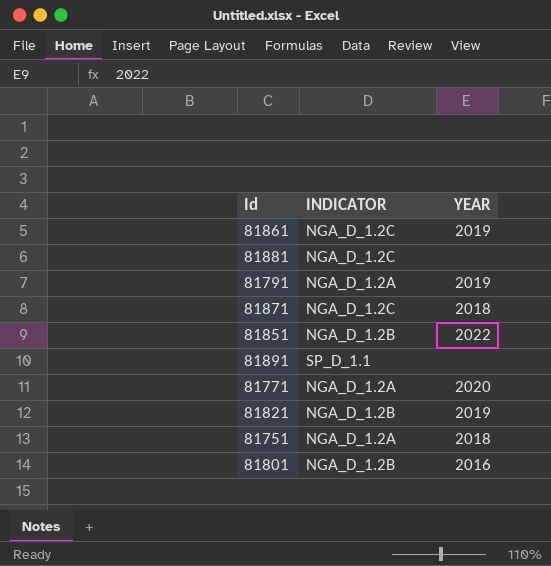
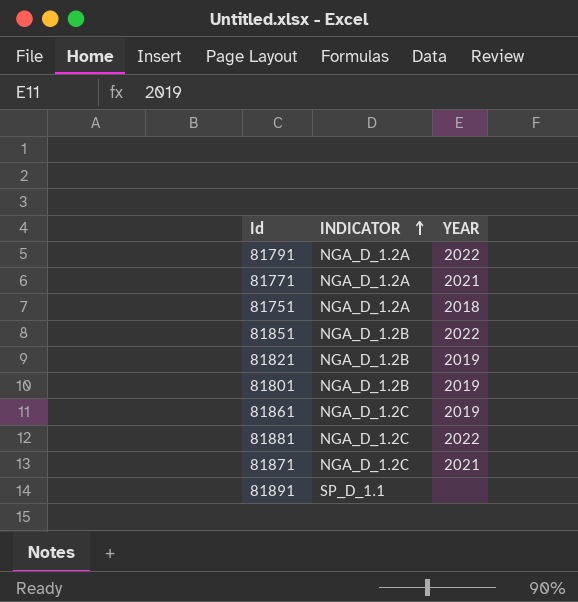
row order: none -> INDICATOR ascending
81791 | YEAR: 2019 -> 2022
81771 | YEAR: 2020 -> 2021
81801 | YEAR: 2016 -> 2019
81881 | YEAR: none -> 2022
81871 | YEAR: 2018 -> 2021

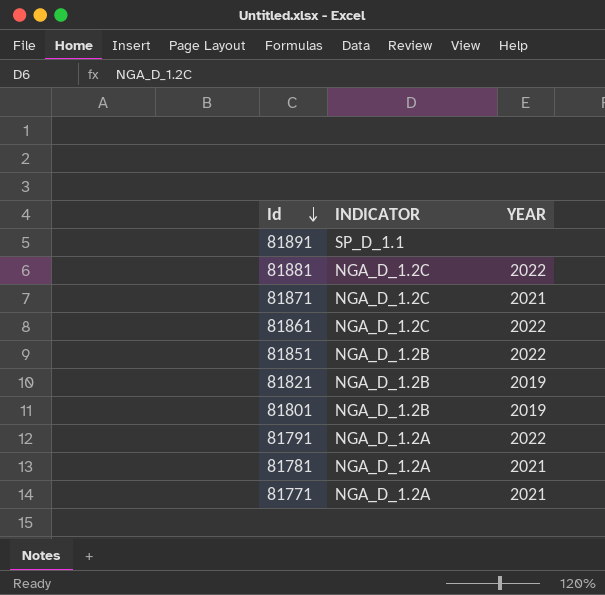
row order: INDICATOR ascending -> Id descending
row 81751: NGA_D_1.2A | 2018 -> none
81861 | YEAR: 2019 -> 2022
row 81781: none -> NGA_D_1.2A | 2021

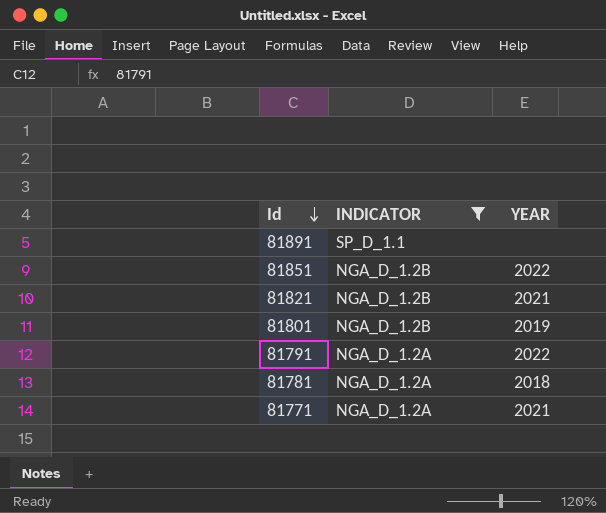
filter: none -> INDICATOR != NGA_D_1.2C
81821 | YEAR: 2019 -> 2021
81781 | YEAR: 2021 -> 2018

